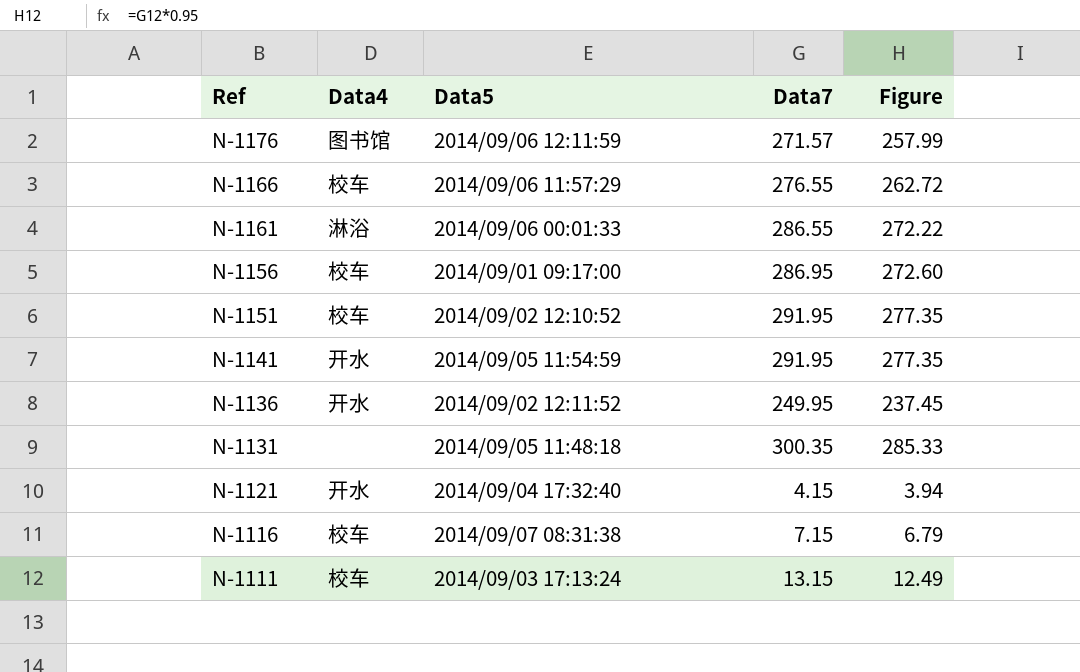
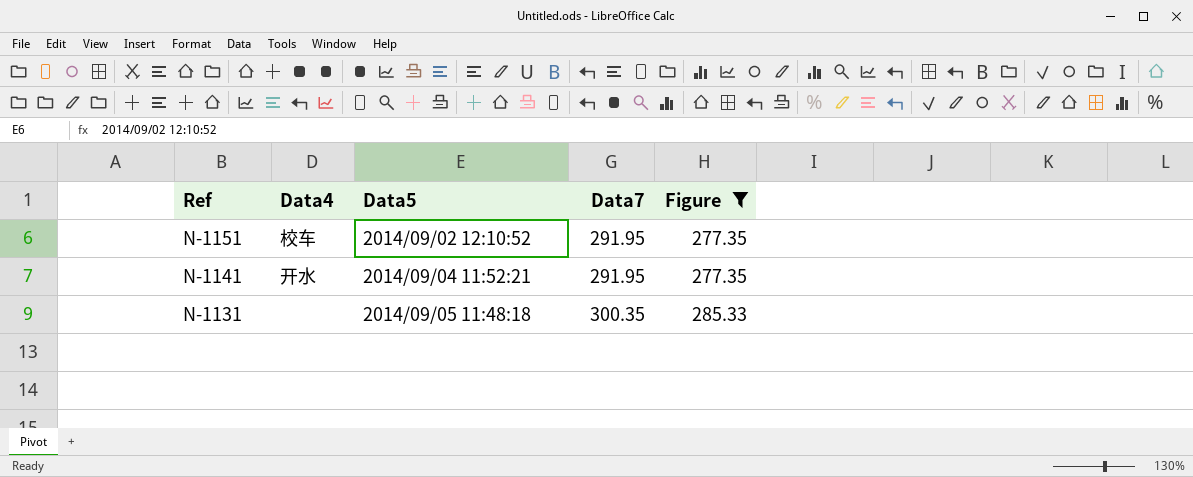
filter: none -> Figure >= 277.35
N-1141 | Data5: 2014/09/05 11:54:59 -> 2014/09/04 11:52:21

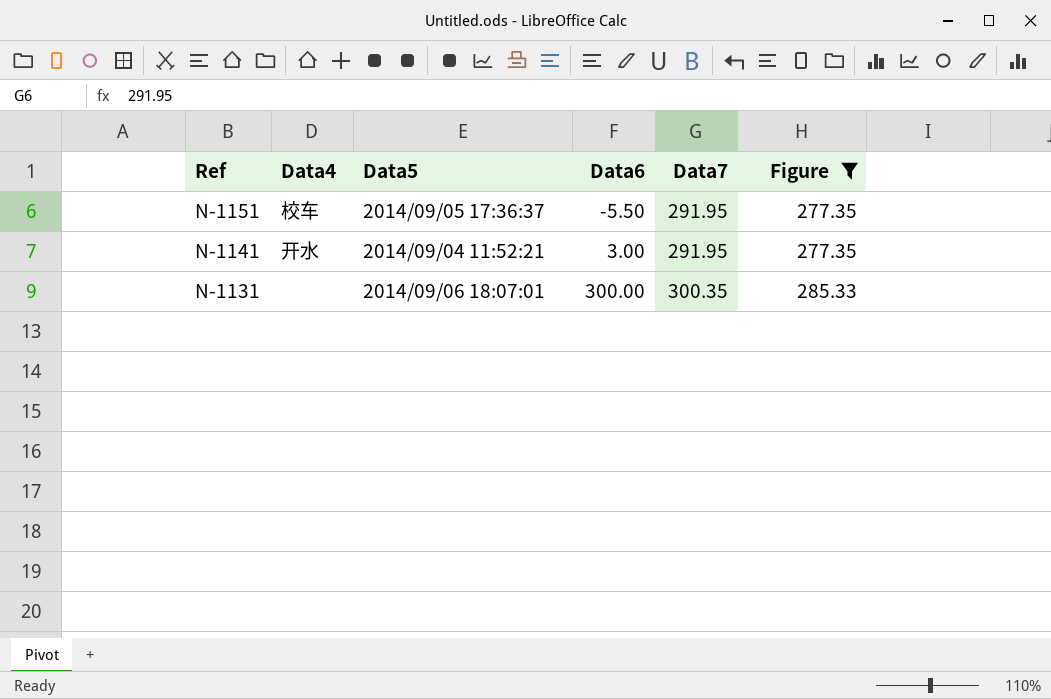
column Data6 | position: none -> 4
N-1151 | Data5: 2014/09/02 12:10:52 -> 2014/09/05 17:36:37
N-1131 | Data5: 2014/09/05 11:48:18 -> 2014/09/06 18:07:01

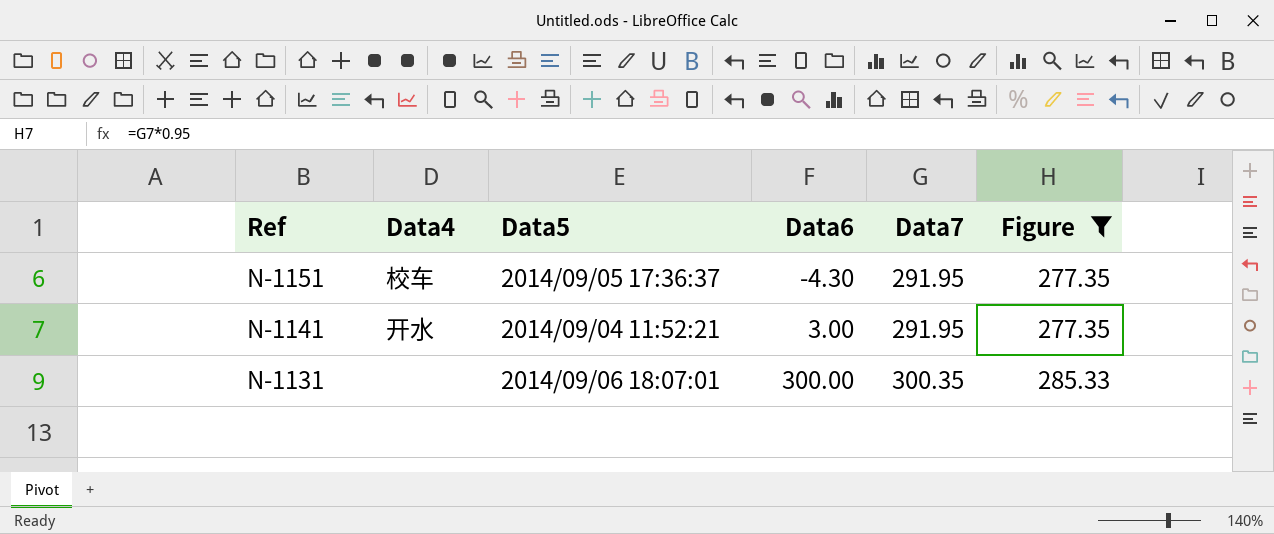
N-1151 | Data6: -5.50 -> -4.30

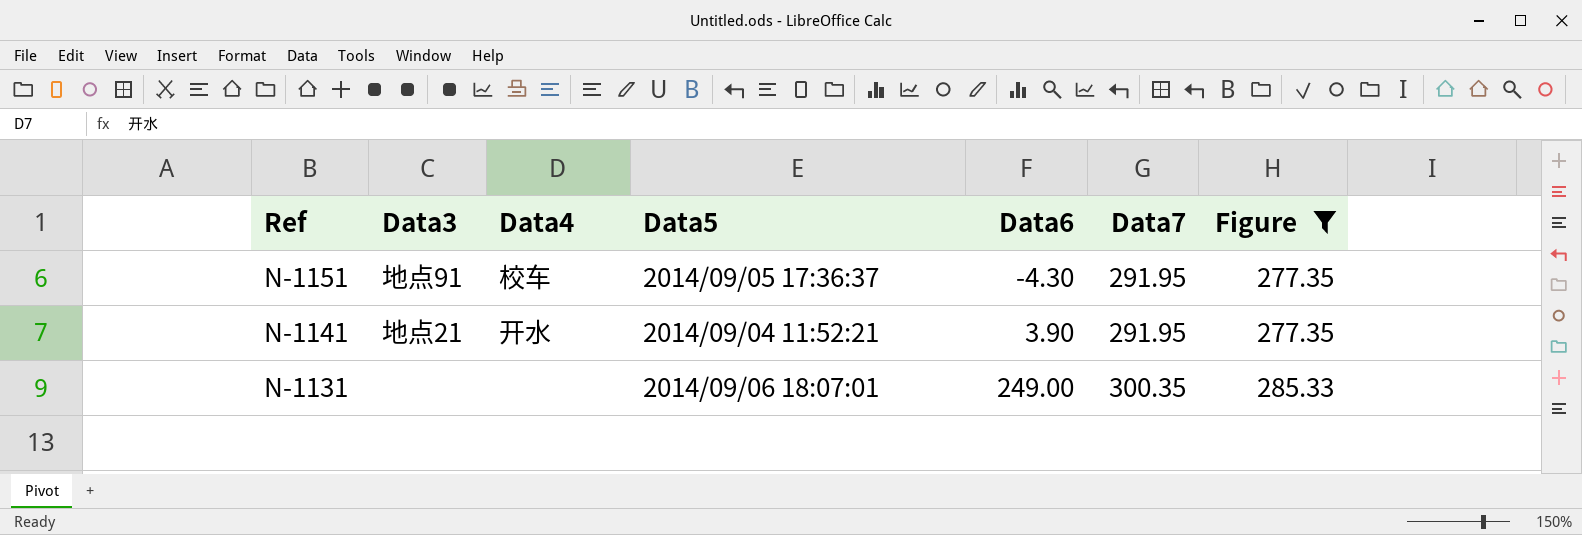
column Data3 | position: none -> 2
N-1141 | Data6: 3.00 -> 3.90
N-1131 | Data6: 300.00 -> 249.00

